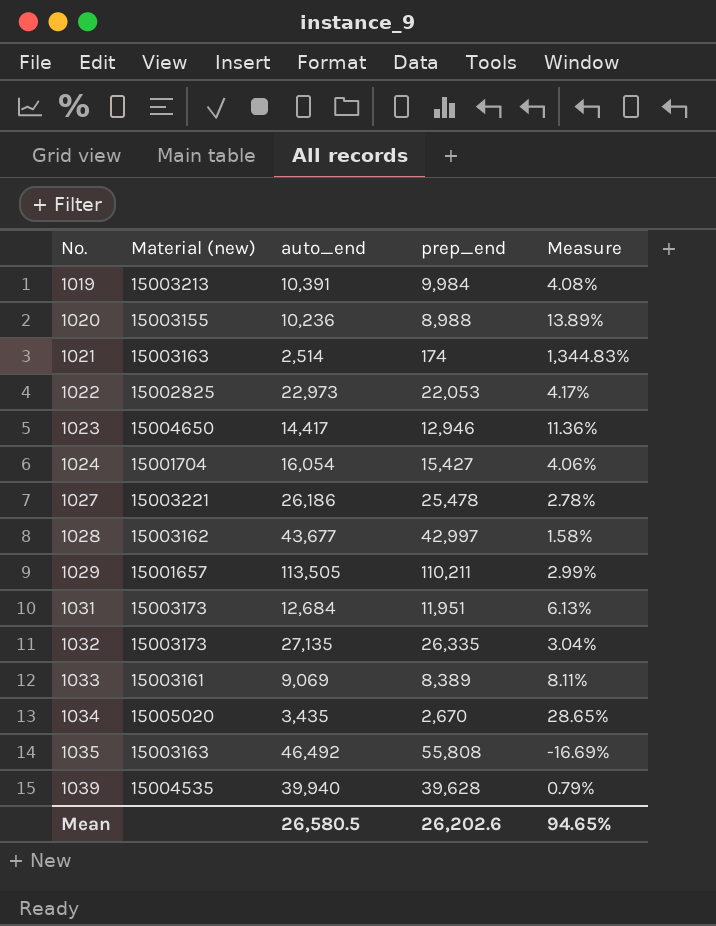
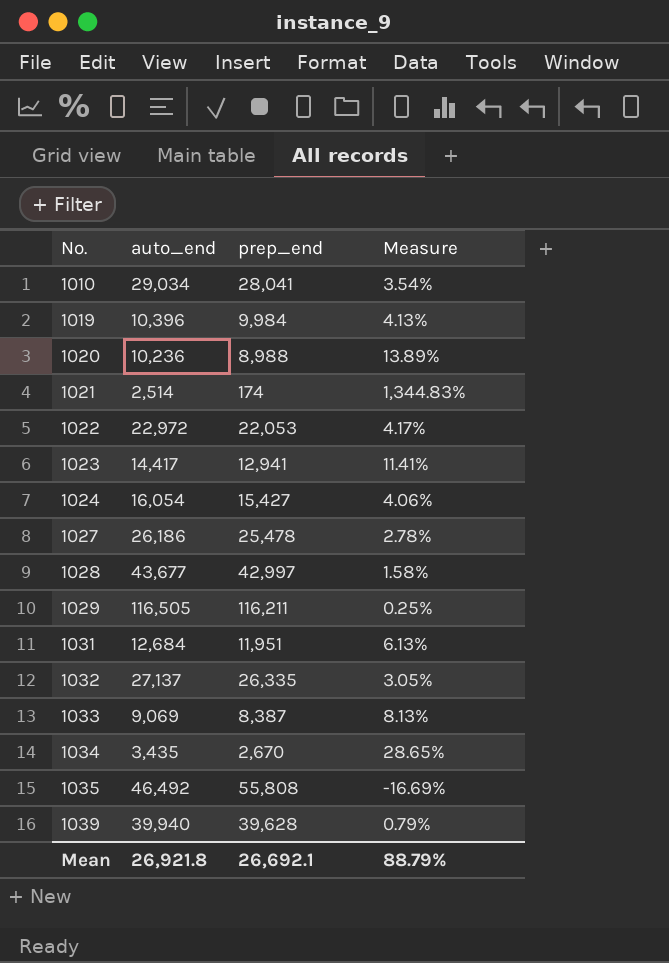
column Material (new) | position: 2 -> none
row 1010: none -> 29,034 | 28,041 | 3.54%
1019 | auto_end: 10,391 -> 10,396
1019 | Measure: 4.08% -> 4.13%
1022 | auto_end: 22,973 -> 22,972
1023 | prep_end: 12,946 -> 12,941
1023 | Measure: 11.36% -> 11.41%
1029 | auto_end: 113,505 -> 116,505
1029 | prep_end: 110,211 -> 116,211
1029 | Measure: 2.99% -> 0.25%
1032 | auto_end: 27,135 -> 27,137
1032 | Measure: 3.04% -> 3.05%
1033 | prep_end: 8,389 -> 8,387
1033 | Measure: 8.11% -> 8.13%
Mean | auto_end: 26,580.5 -> 26,921.8
Mean | prep_end: 26,202.6 -> 26,692.1
Mean | Measure: 94.65% -> 88.79%

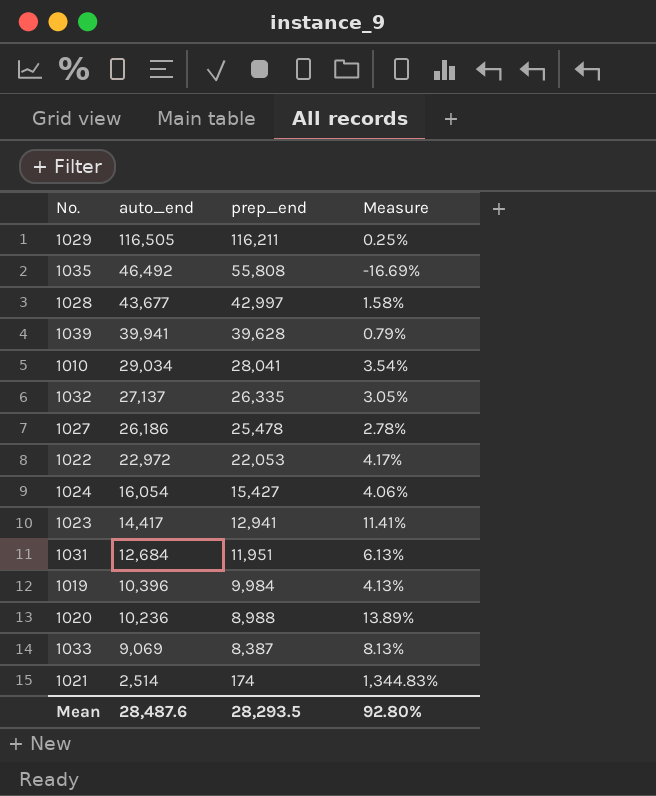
row order: No. ascending -> auto_end descending
row 1034: 3,435 | 2,670 | 28.65% -> none
1039 | auto_end: 39,940 -> 39,941
Mean | auto_end: 26,921.8 -> 28,487.6
Mean | prep_end: 26,692.1 -> 28,293.5
Mean | Measure: 88.79% -> 92.80%

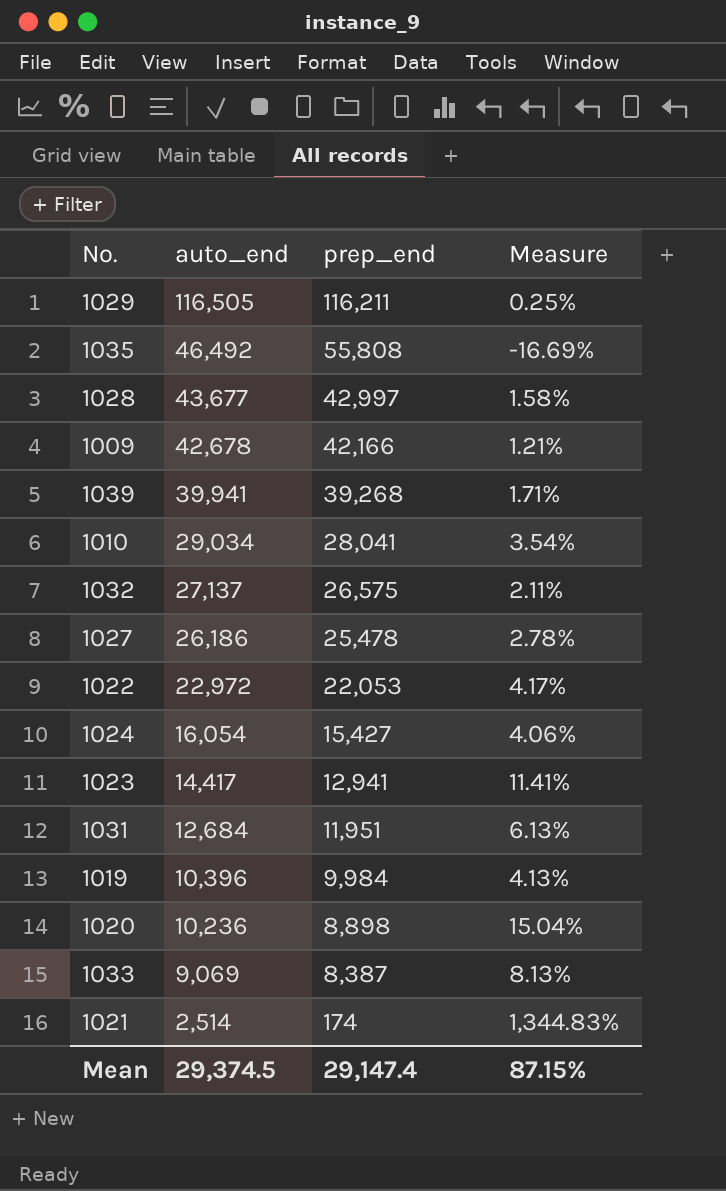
row 1009: none -> 42,678 | 42,166 | 1.21%
1039 | prep_end: 39,628 -> 39,268
1039 | Measure: 0.79% -> 1.71%
1032 | prep_end: 26,335 -> 26,575
1032 | Measure: 3.05% -> 2.11%
1020 | prep_end: 8,988 -> 8,898
1020 | Measure: 13.89% -> 15.04%
Mean | auto_end: 28,487.6 -> 29,374.5
Mean | prep_end: 28,293.5 -> 29,147.4
Mean | Measure: 92.80% -> 87.15%

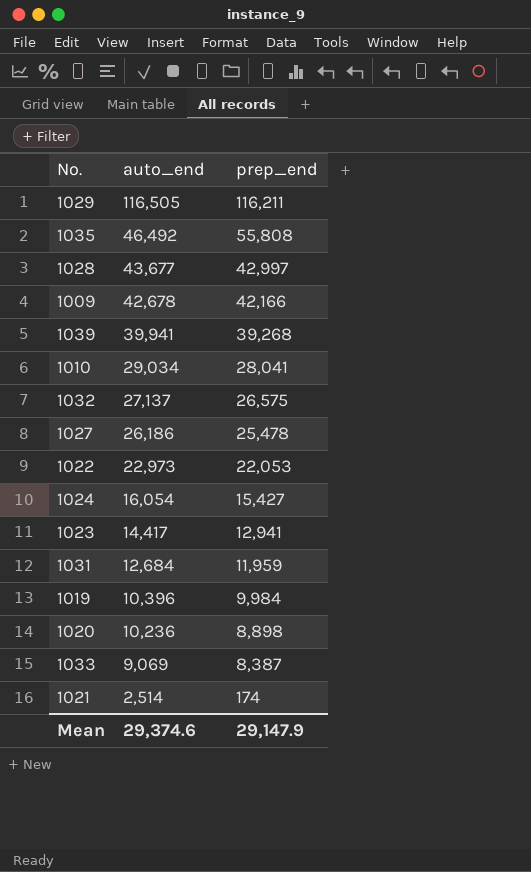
column Measure | formula: ([auto_end] - [prep_end]) / [prep_end] -> none
1022 | auto_end: 22,972 -> 22,973
1031 | prep_end: 11,951 -> 11,959
Mean | auto_end: 29,374.5 -> 29,374.6
Mean | prep_end: 29,147.4 -> 29,147.9

